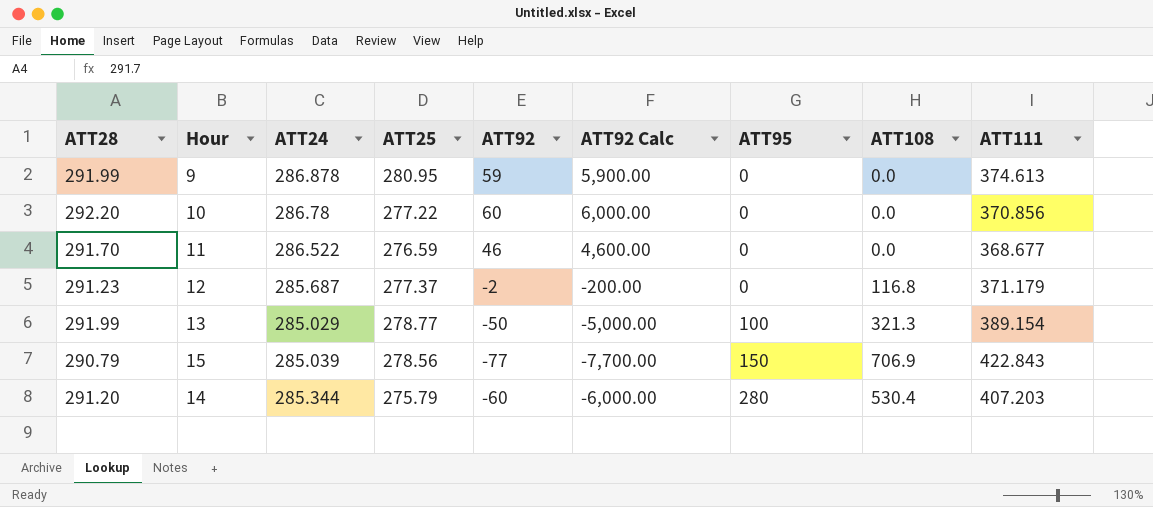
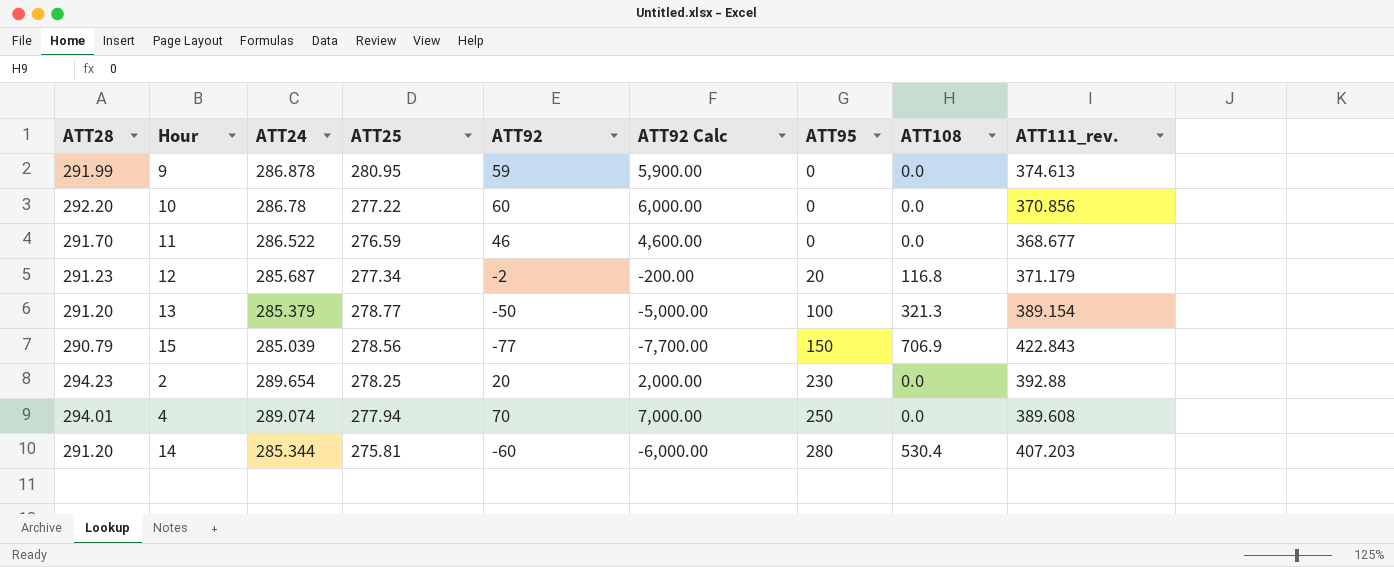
column name: ATT111 -> ATT111_rev.
12 | ATT25: 277.37 -> 277.34
12 | ATT95: 0 -> 20
13 | ATT28: 291.99 -> 291.20
13 | ATT24: 285.029 -> 285.379
row 2: none -> 294.23 | 289.654 | 278.25 | 20 | 2,000.00 | 230 | 0.0 | 392.88
row 4: none -> 294.01 | 289.074 | 277.94 | 70 | 7,000.00 | 250 | 0.0 | 389.608
14 | ATT25: 275.79 -> 275.81

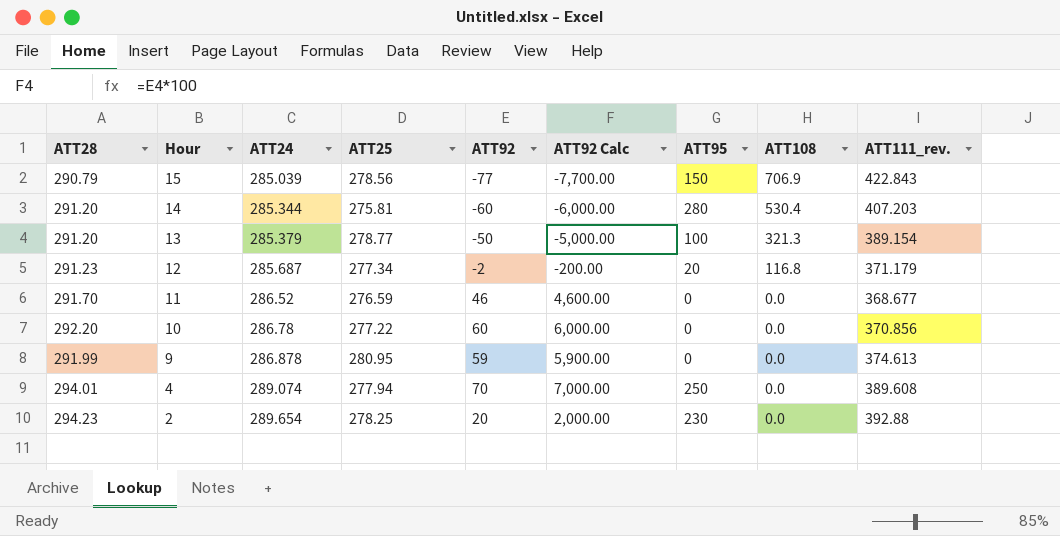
row order: ATT95 ascending -> Hour descending
11 | ATT24: 286.522 -> 286.52

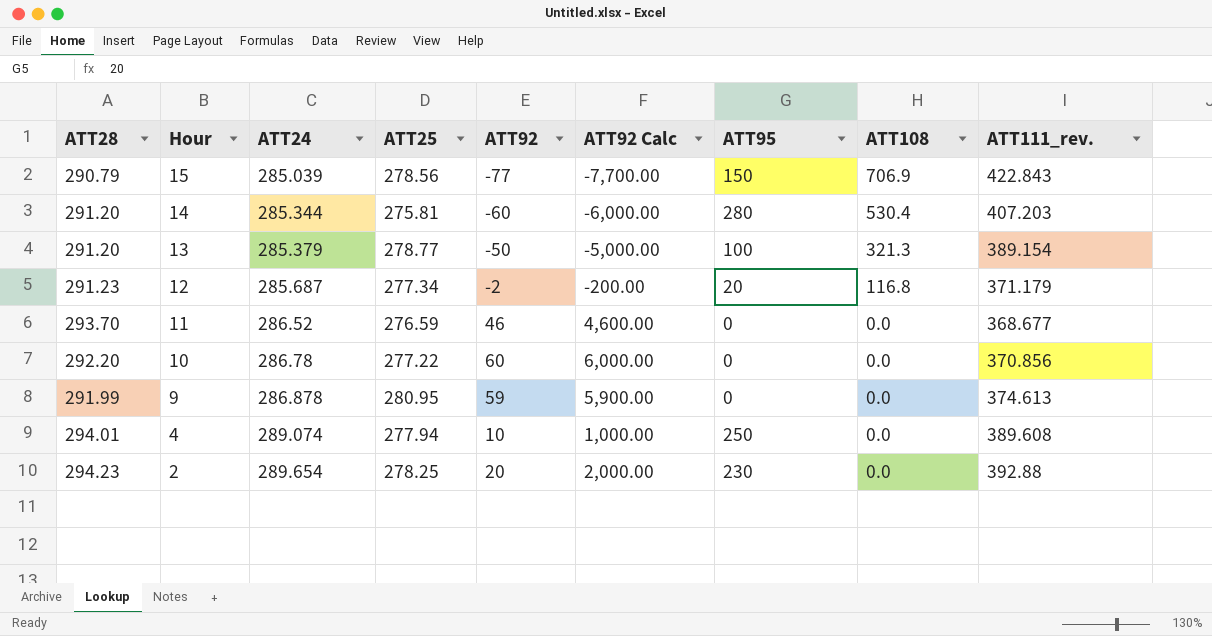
11 | ATT28: 291.70 -> 293.70
4 | ATT92: 70 -> 10
4 | ATT92 Calc: 7,000.00 -> 1,000.00

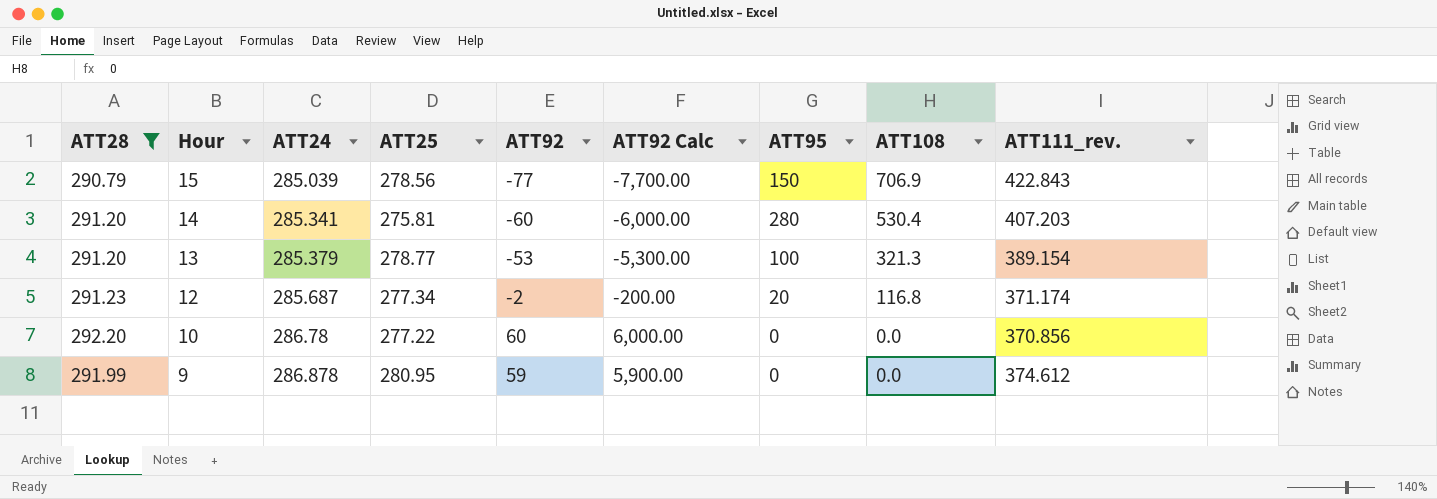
filter: none -> ATT28 <= 292.20
14 | ATT24: 285.344 -> 285.341
13 | ATT92: -50 -> -53
13 | ATT92 Calc: -5,000.00 -> -5,300.00
12 | ATT111_rev.: 371.179 -> 371.174
9 | ATT111_rev.: 374.613 -> 374.612

